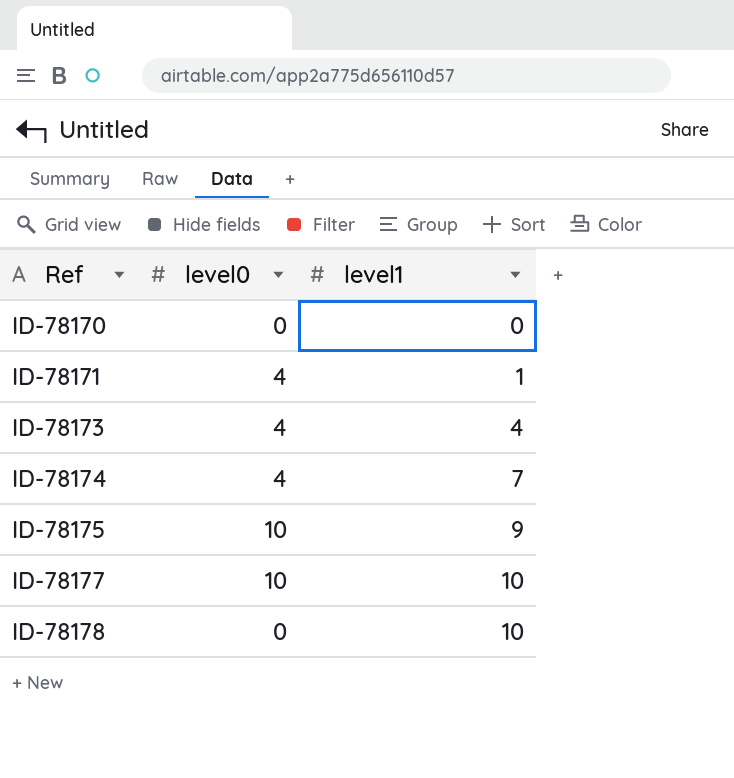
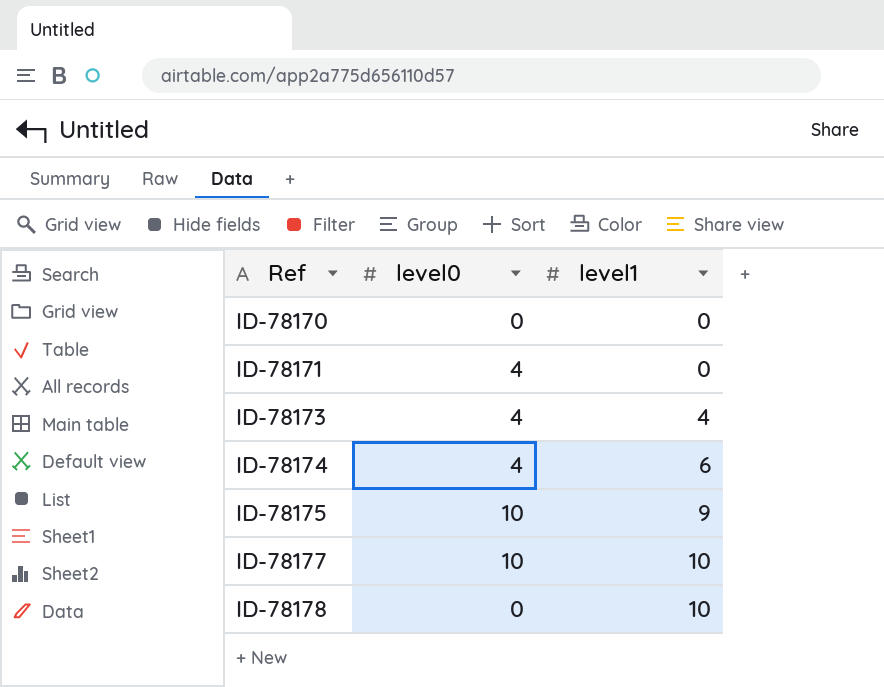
ID-78171 | level1: 1 -> 0
ID-78174 | level1: 7 -> 6

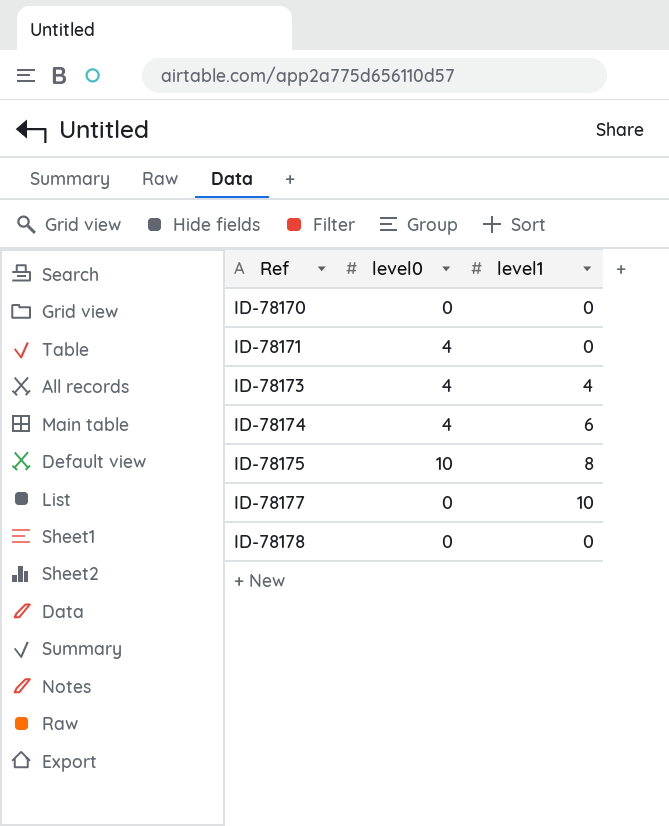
ID-78175 | level1: 9 -> 8
ID-78177 | level0: 10 -> 0
ID-78178 | level1: 10 -> 0

